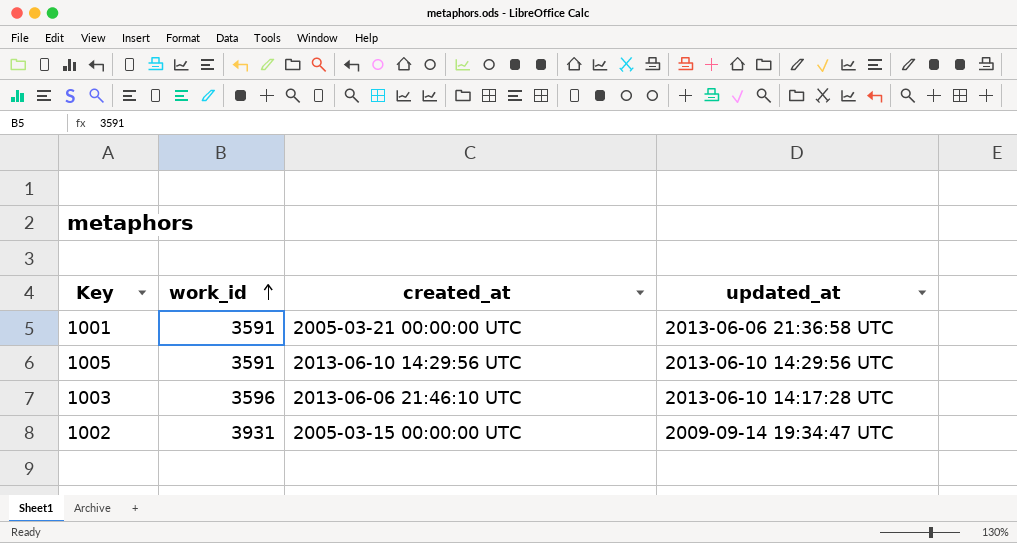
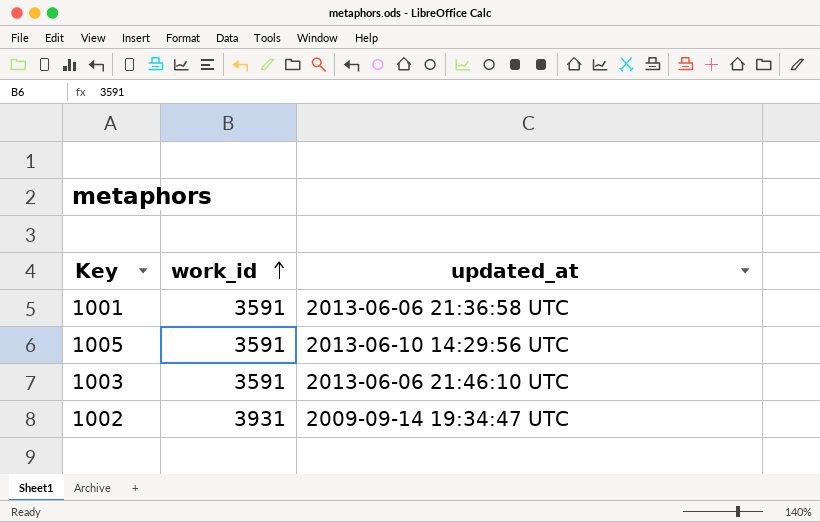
column created_at | position: 3 -> none
1003 | work_id: 3596 -> 3591
1003 | updated_at: 2013-06-10 14:17:28 UTC -> 2013-06-06 21:46:10 UTC

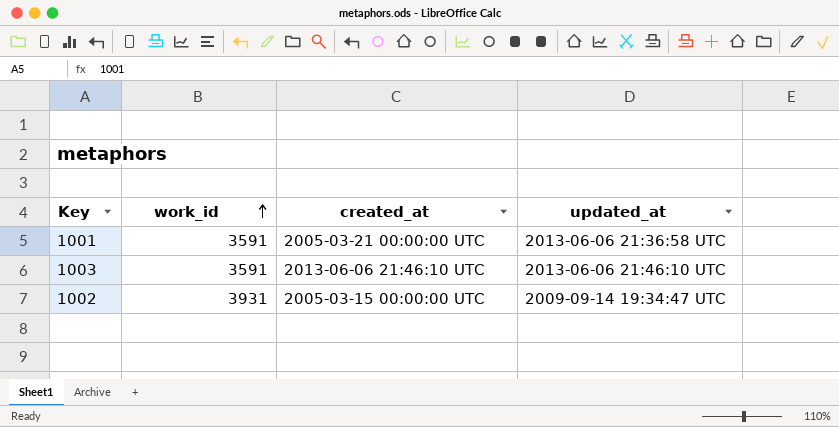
column created_at | position: none -> 3
row 1005: 3591 | 2013-06-10 14:29:56 UTC -> none

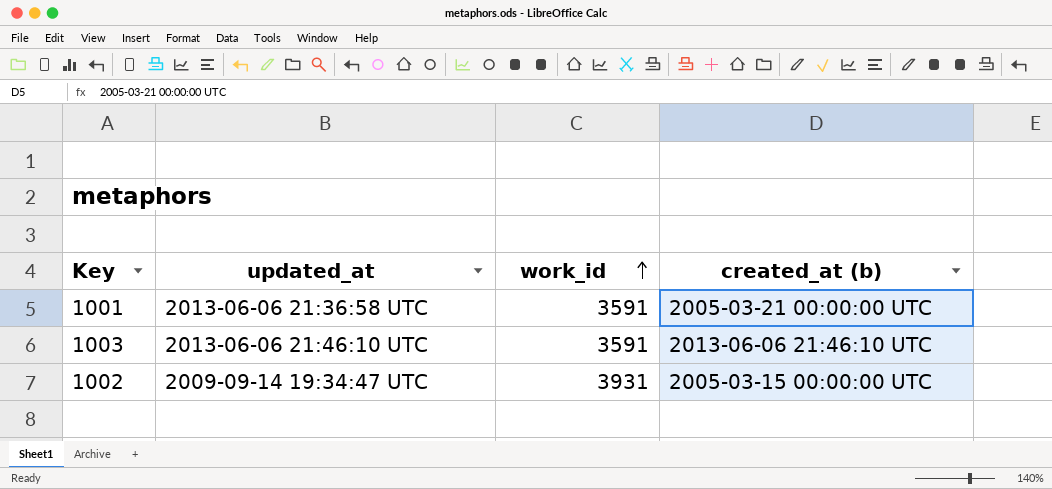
column updated_at | position: 4 -> 2
column name: created_at -> created_at (b)

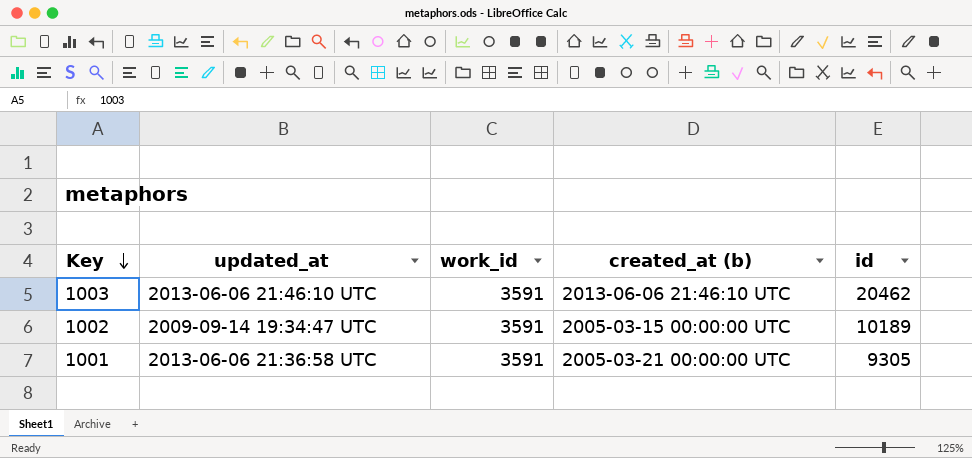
row order: work_id ascending -> Key descending
column id | position: none -> 5
1002 | work_id: 3931 -> 3591

